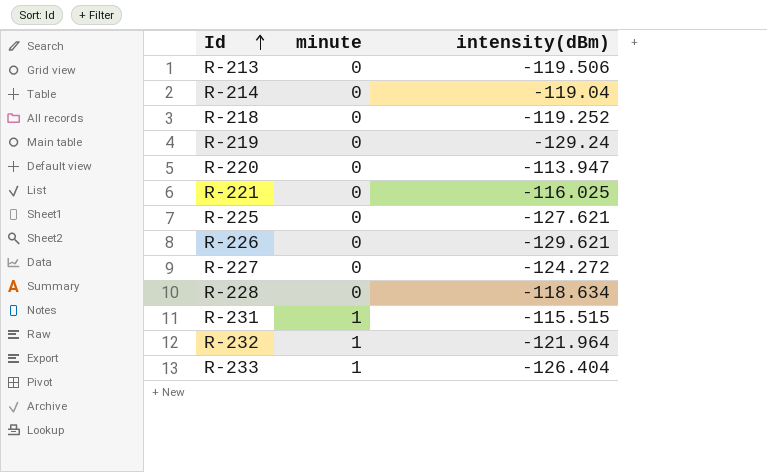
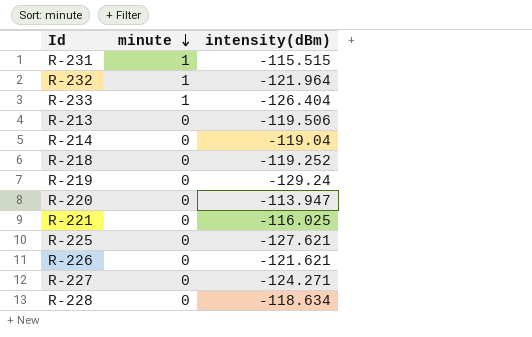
row order: Id ascending -> minute descending
R-226 | intensity(dBm): -129.621 -> -121.621
R-227 | intensity(dBm): -124.272 -> -124.271

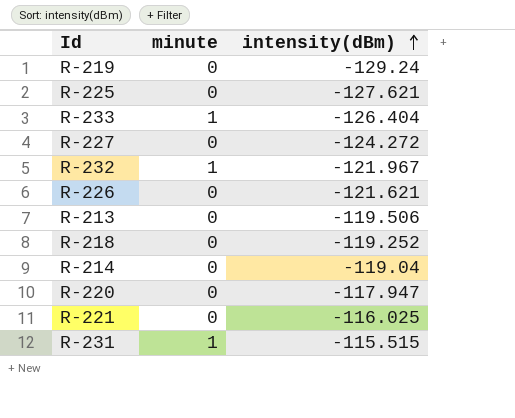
row order: minute descending -> intensity(dBm) ascending
row R-228: 0 | -118.634 -> none
R-227 | intensity(dBm): -124.271 -> -124.272
R-232 | intensity(dBm): -121.964 -> -121.967
R-220 | intensity(dBm): -113.947 -> -117.947

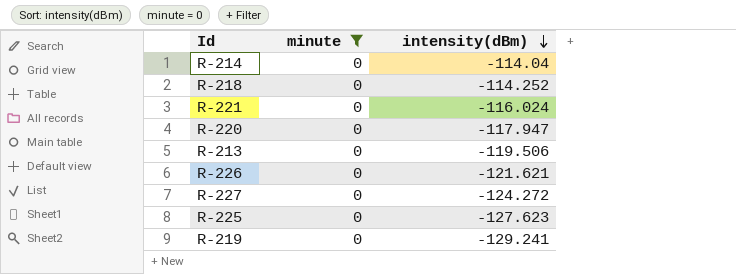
filter: none -> minute = 0
row order: intensity(dBm) ascending -> intensity(dBm) descending
R-214 | intensity(dBm): -119.04 -> -114.04
R-218 | intensity(dBm): -119.252 -> -114.252
R-221 | intensity(dBm): -116.025 -> -116.024
R-225 | intensity(dBm): -127.621 -> -127.623
R-219 | intensity(dBm): -129.24 -> -129.241

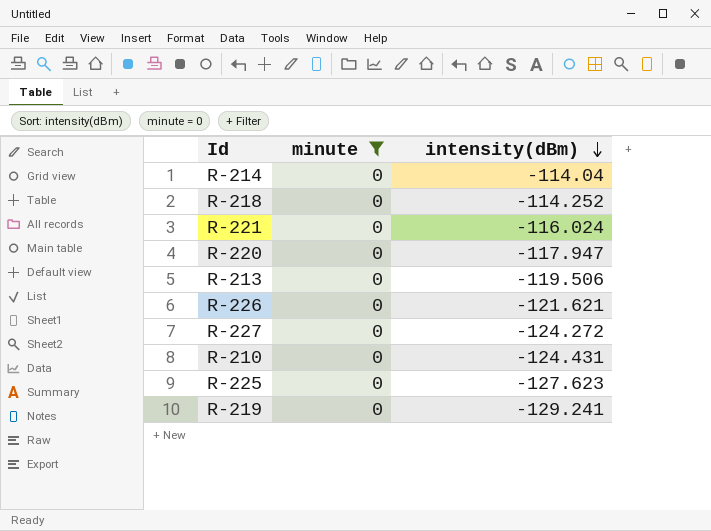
row R-210: none -> 0 | -124.431

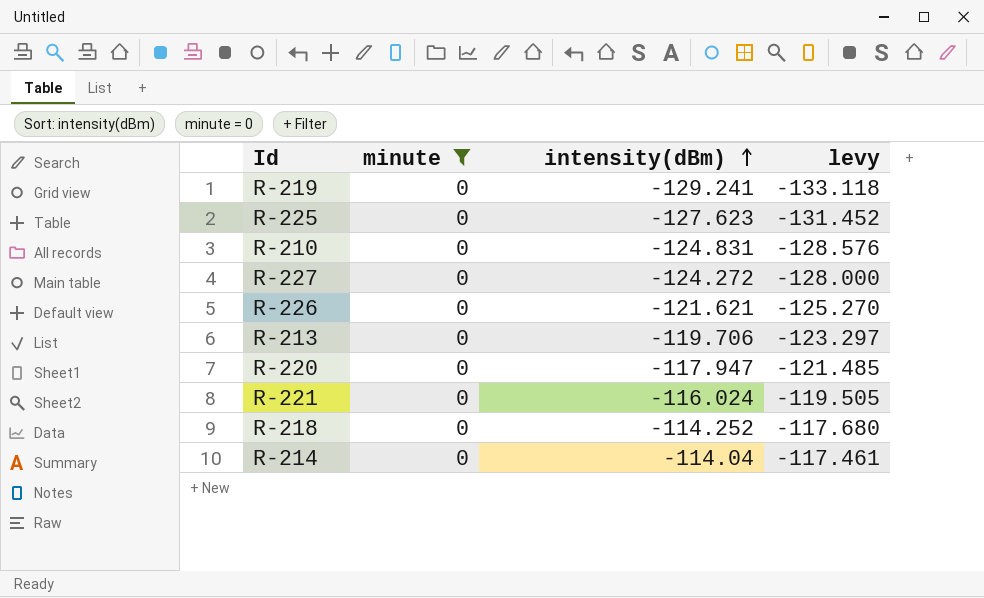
row order: intensity(dBm) descending -> intensity(dBm) ascending
column levy | formula: none -> [intensity(dBm)] * 1.03
R-210 | intensity(dBm): -124.431 -> -124.831
R-213 | intensity(dBm): -119.506 -> -119.706

